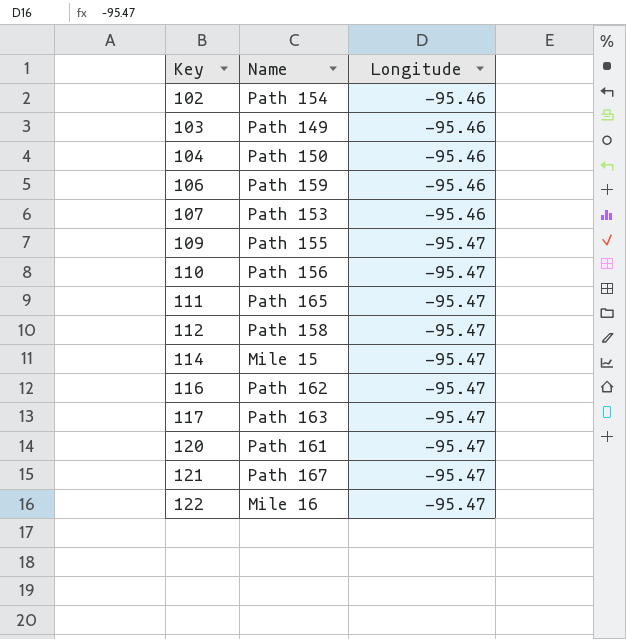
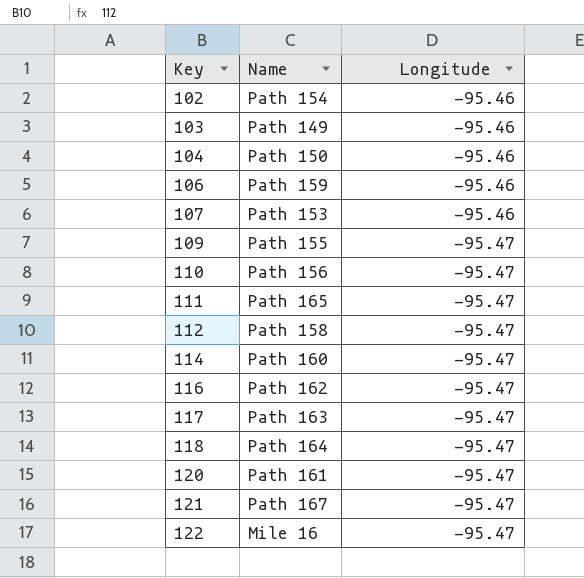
114 | Name: Mile 15 -> Path 160
row 118: none -> Path 164 | -95.47

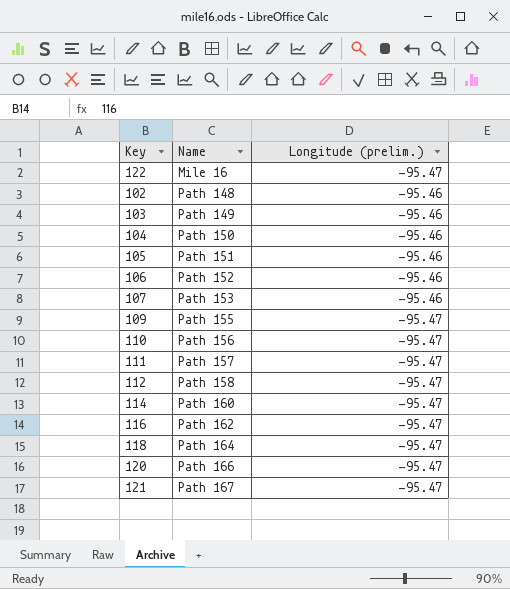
row order: Key ascending -> Name ascending
column name: Longitude -> Longitude (prelim.)
row 117: Path 163 | -95.47 -> none
102 | Name: Path 154 -> Path 148
row 105: none -> Path 151 | -95.46
106 | Name: Path 159 -> Path 152
111 | Name: Path 165 -> Path 157
120 | Name: Path 161 -> Path 166

